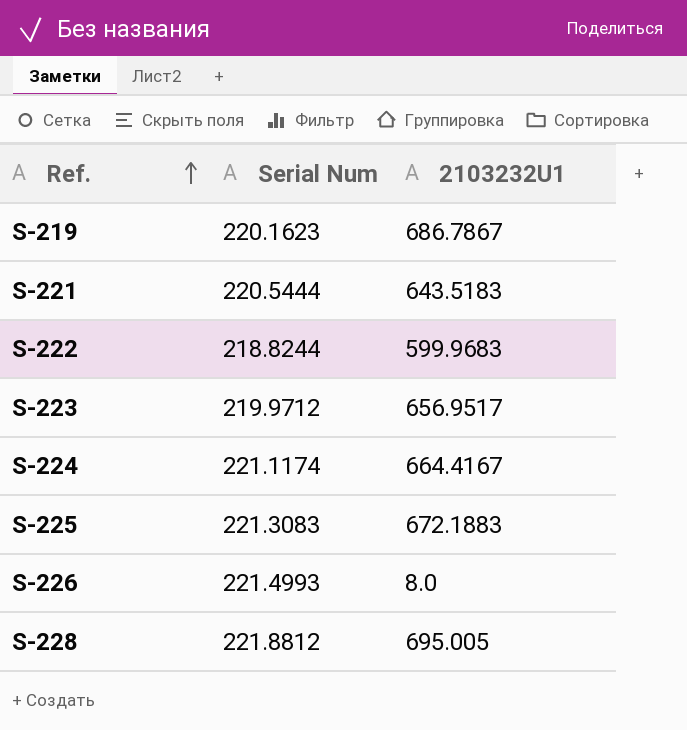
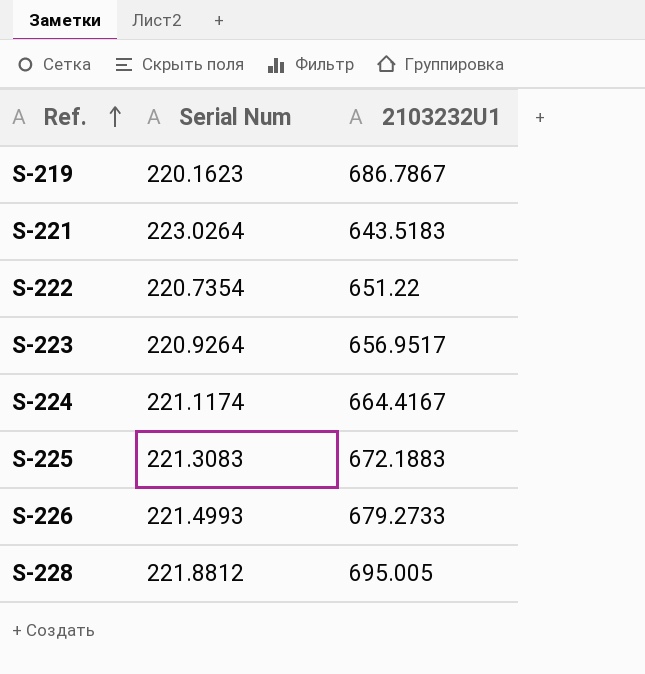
S-221 | Serial Num: 220.5444 -> 223.0264
S-222 | Serial Num: 218.8244 -> 220.7354
S-222 | 2103232U1: 599.9683 -> 651.22
S-223 | Serial Num: 219.9712 -> 220.9264
S-226 | 2103232U1: 8.0 -> 679.2733

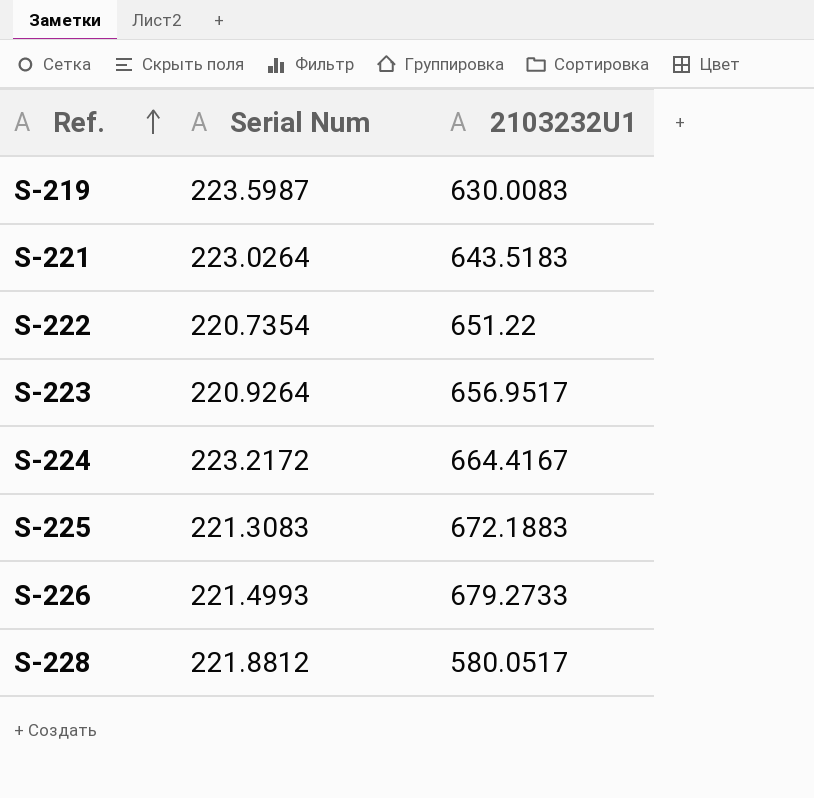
S-219 | Serial Num: 220.1623 -> 223.5987
S-219 | 2103232U1: 686.7867 -> 630.0083
S-224 | Serial Num: 221.1174 -> 223.2172
S-228 | 2103232U1: 695.005 -> 580.0517

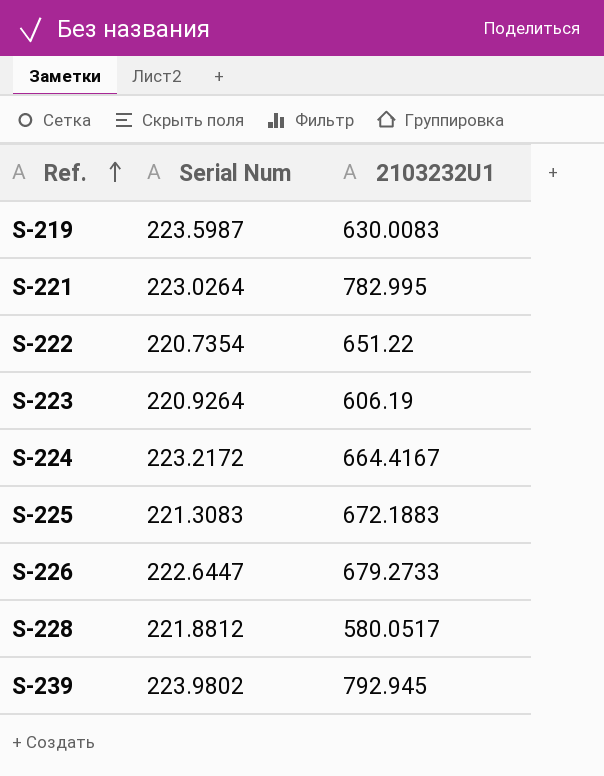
S-221 | 2103232U1: 643.5183 -> 782.995
S-223 | 2103232U1: 656.9517 -> 606.19
S-226 | Serial Num: 221.4993 -> 222.6447
row S-239: none -> 223.9802 | 792.945

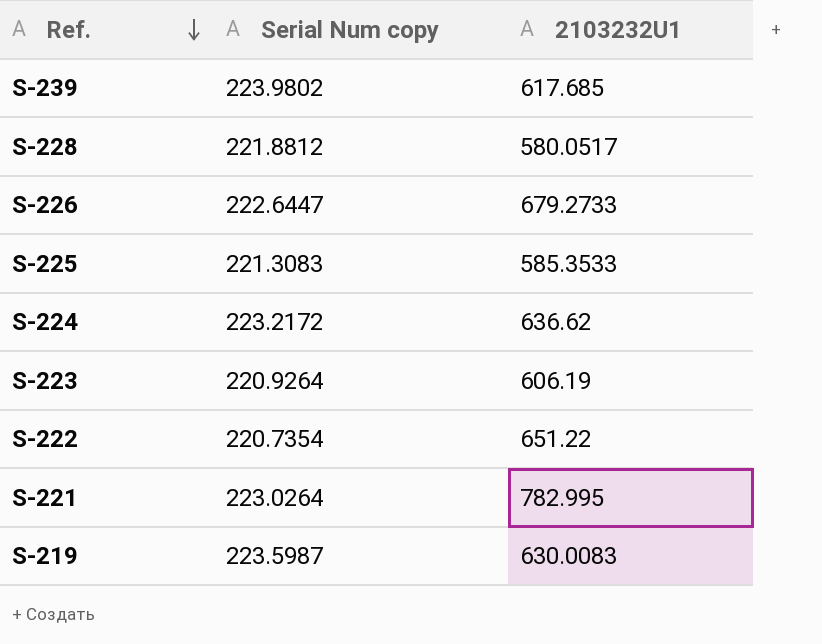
row order: Ref. ascending -> Ref. descending
column name: Serial Num -> Serial Num copy
S-239 | 2103232U1: 792.945 -> 617.685
S-225 | 2103232U1: 672.1883 -> 585.3533
S-224 | 2103232U1: 664.4167 -> 636.62

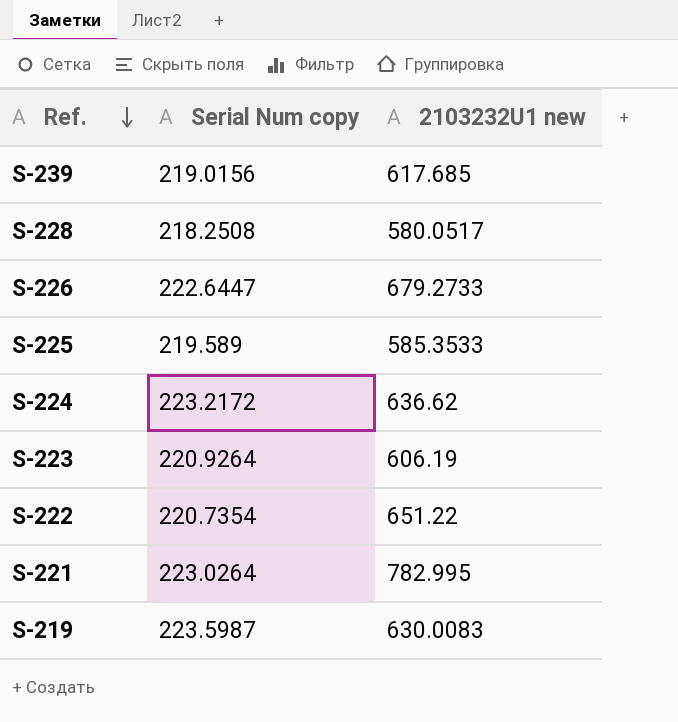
column name: 2103232U1 -> 2103232U1 new
S-239 | Serial Num copy: 223.9802 -> 219.0156
S-228 | Serial Num copy: 221.8812 -> 218.2508
S-225 | Serial Num copy: 221.3083 -> 219.589

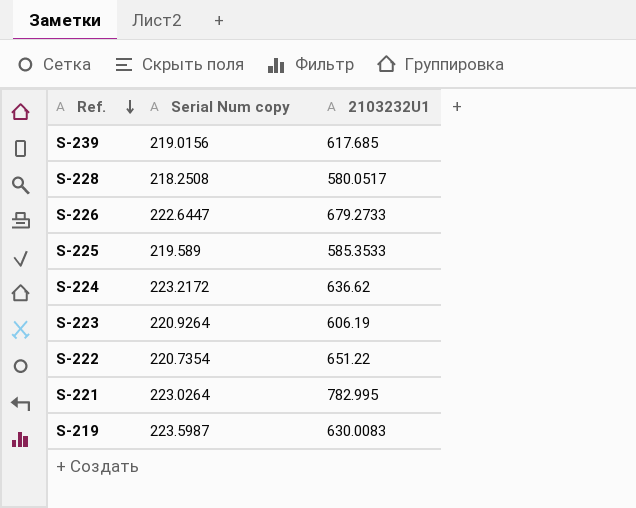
column name: 2103232U1 new -> 2103232U1

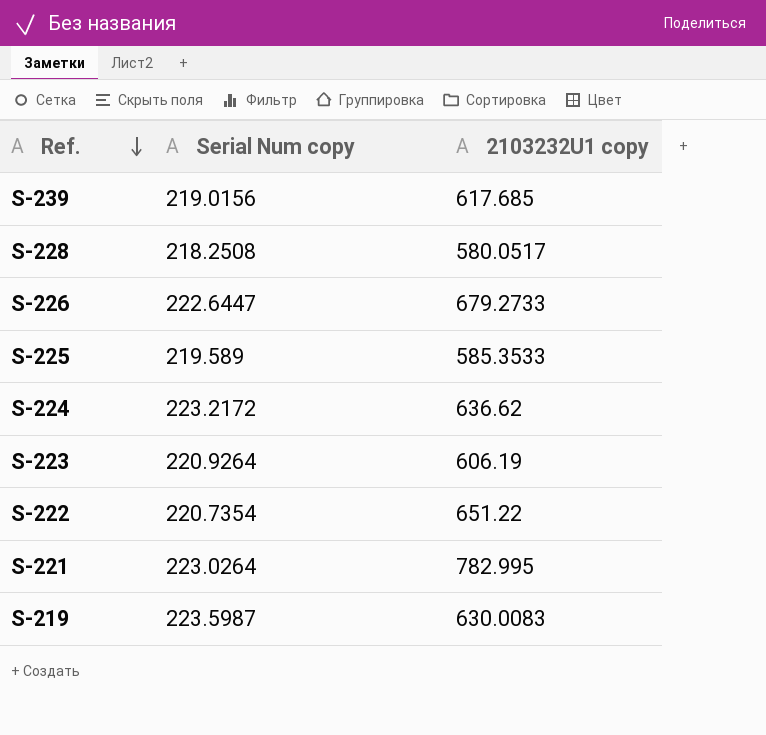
column name: 2103232U1 -> 2103232U1 copy

